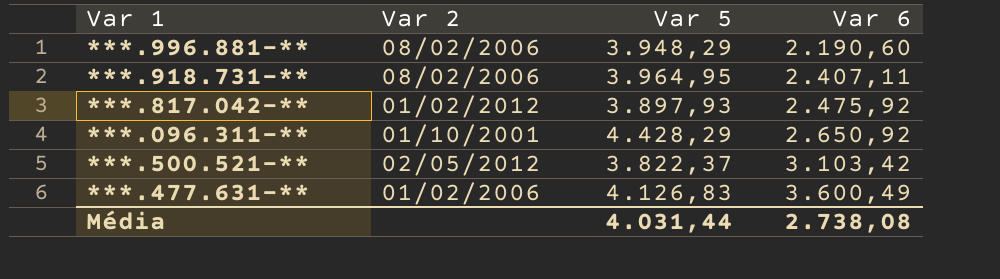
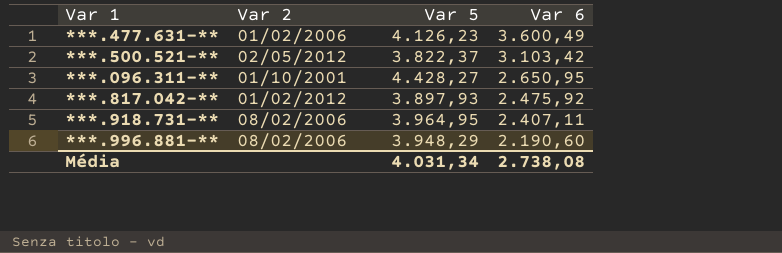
row order: Var 6 ascending -> Var 6 descending
***.477.631-** | Var 5: 4.126,83 -> 4.126,23
***.096.311-** | Var 5: 4.428,29 -> 4.428,27
***.096.311-** | Var 6: 2.650,92 -> 2.650,95
Média | Var 5: 4.031,44 -> 4.031,34

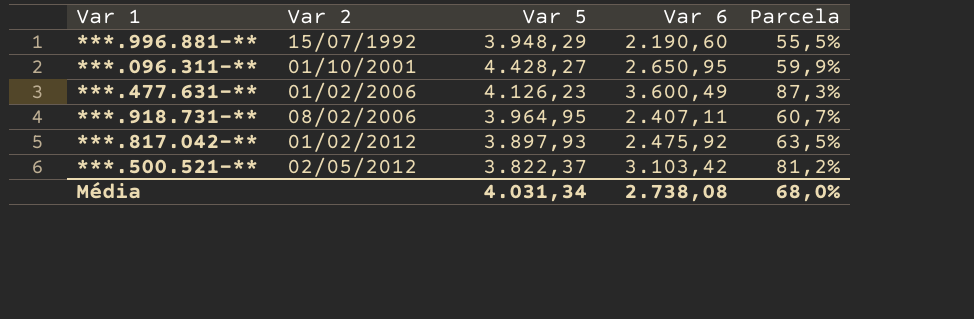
row order: Var 6 descending -> Var 2 ascending
column Parcela | formula: none -> [Var 6] / [Var 5]
***.996.881-** | Var 2: 08/02/2006 -> 15/07/1992

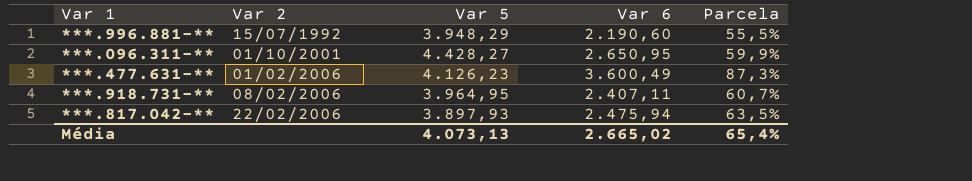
row ***.500.521-**: 02/05/2012 | 3.822,37 | 3.103,42 | 81,2% -> none
***.817.042-** | Var 2: 01/02/2012 -> 22/02/2006
***.817.042-** | Var 6: 2.475,92 -> 2.475,94
Média | Var 5: 4.031,34 -> 4.073,13
Média | Var 6: 2.738,08 -> 2.665,02
Média | Parcela: 68,0% -> 65,4%

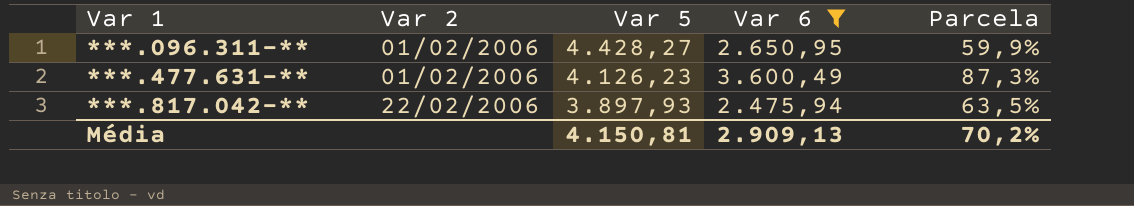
filter: none -> Var 6 >= 2.475,94
***.096.311-** | Var 2: 01/10/2001 -> 01/02/2006
Média | Var 5: 4.073,13 -> 4.150,81
Média | Var 6: 2.665,02 -> 2.909,13
Média | Parcela: 65,4% -> 70,2%

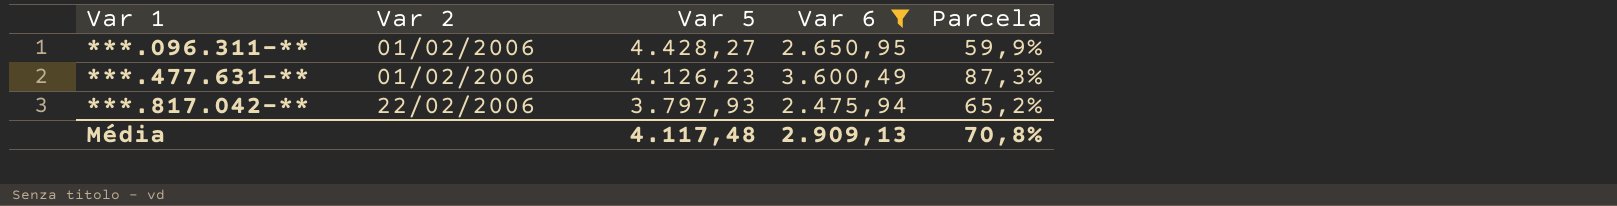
***.817.042-** | Var 5: 3.897,93 -> 3.797,93
***.817.042-** | Parcela: 63,5% -> 65,2%
Média | Var 5: 4.150,81 -> 4.117,48
Média | Parcela: 70,2% -> 70,8%

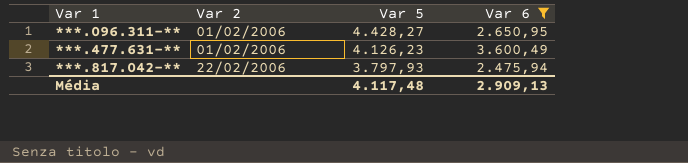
column Parcela | formula: [Var 6] / [Var 5] -> none

